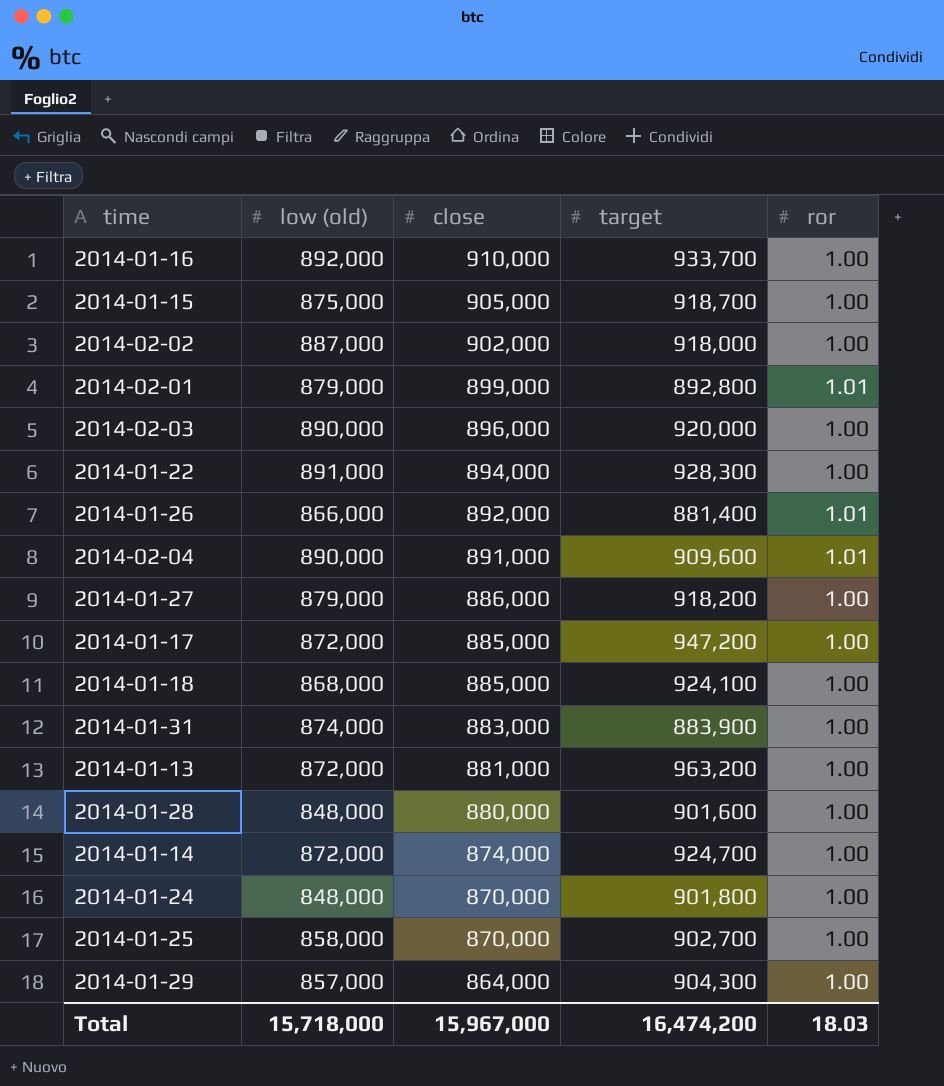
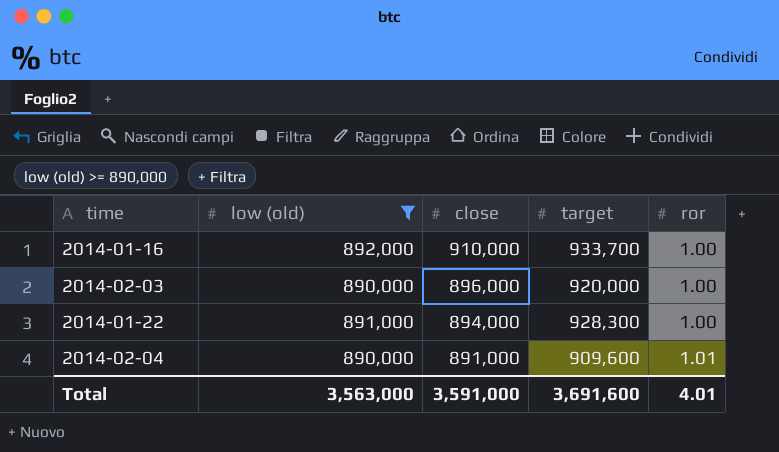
filter: none -> low (old) >= 890,000
Total | low (old): 15,718,000 -> 3,563,000
Total | close: 15,967,000 -> 3,591,000
Total | target: 16,474,200 -> 3,691,600
Total | ror: 18.03 -> 4.01

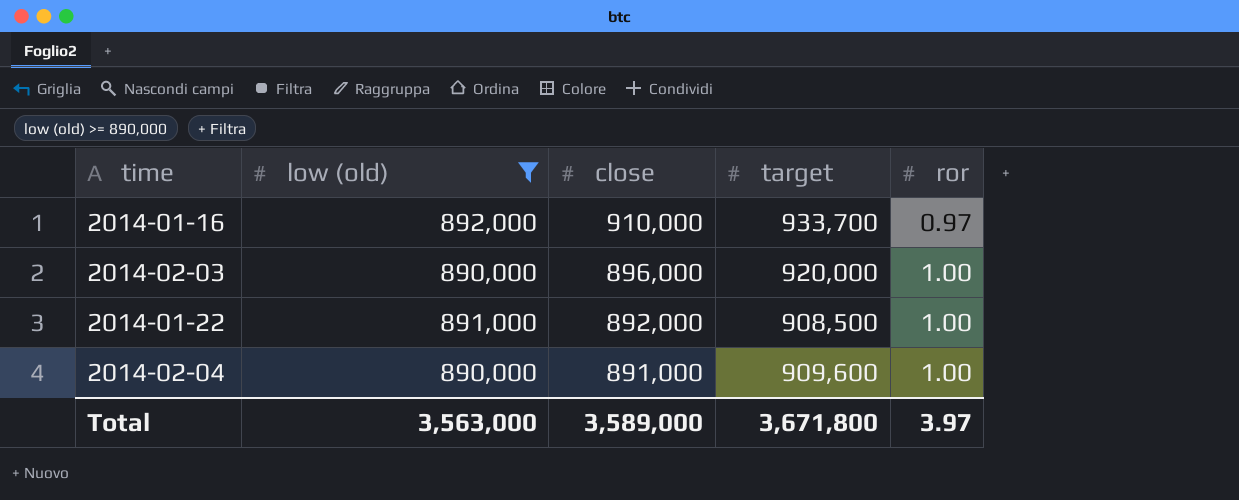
2014-01-16 | ror: 1.00 -> 0.97
2014-01-22 | close: 894,000 -> 892,000
2014-01-22 | target: 928,300 -> 908,500
2014-02-04 | ror: 1.01 -> 1.00
Total | close: 3,591,000 -> 3,589,000
Total | target: 3,691,600 -> 3,671,800
Total | ror: 4.01 -> 3.97

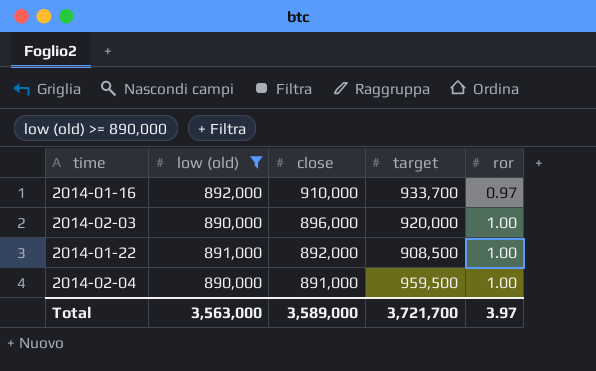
2014-02-04 | target: 909,600 -> 959,500
Total | target: 3,671,800 -> 3,721,700

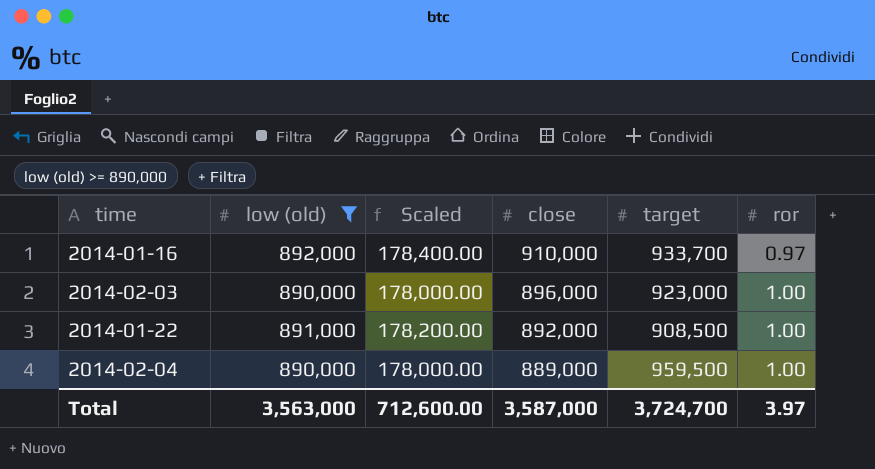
column Scaled | formula: none -> [low (old)] * 0.2
2014-02-03 | target: 920,000 -> 923,000
2014-02-04 | close: 891,000 -> 889,000
Total | close: 3,589,000 -> 3,587,000
Total | target: 3,721,700 -> 3,724,700

